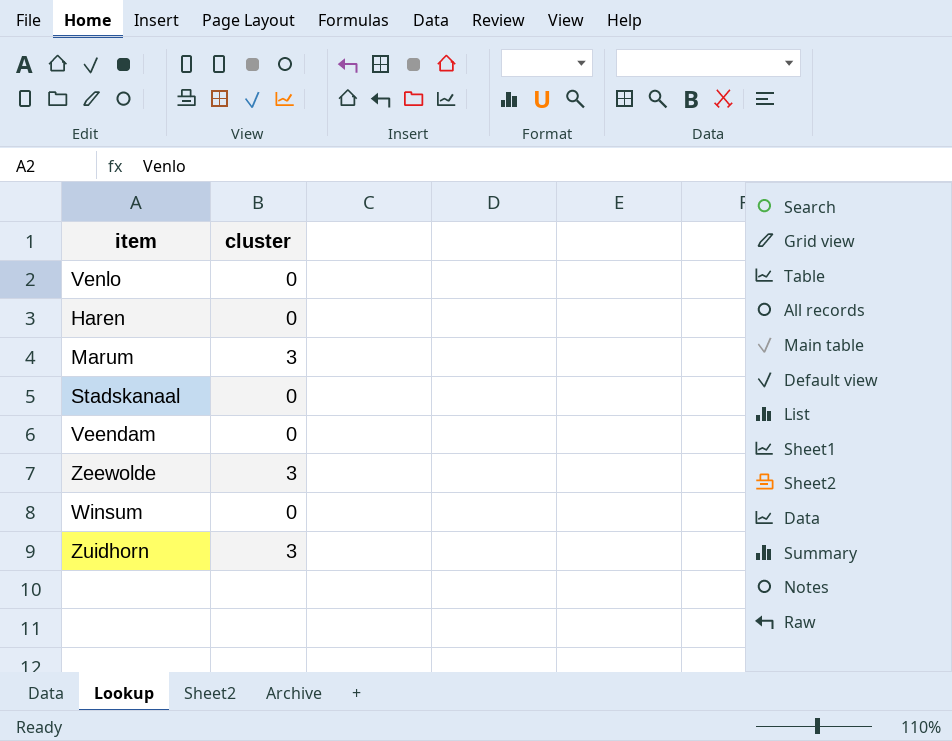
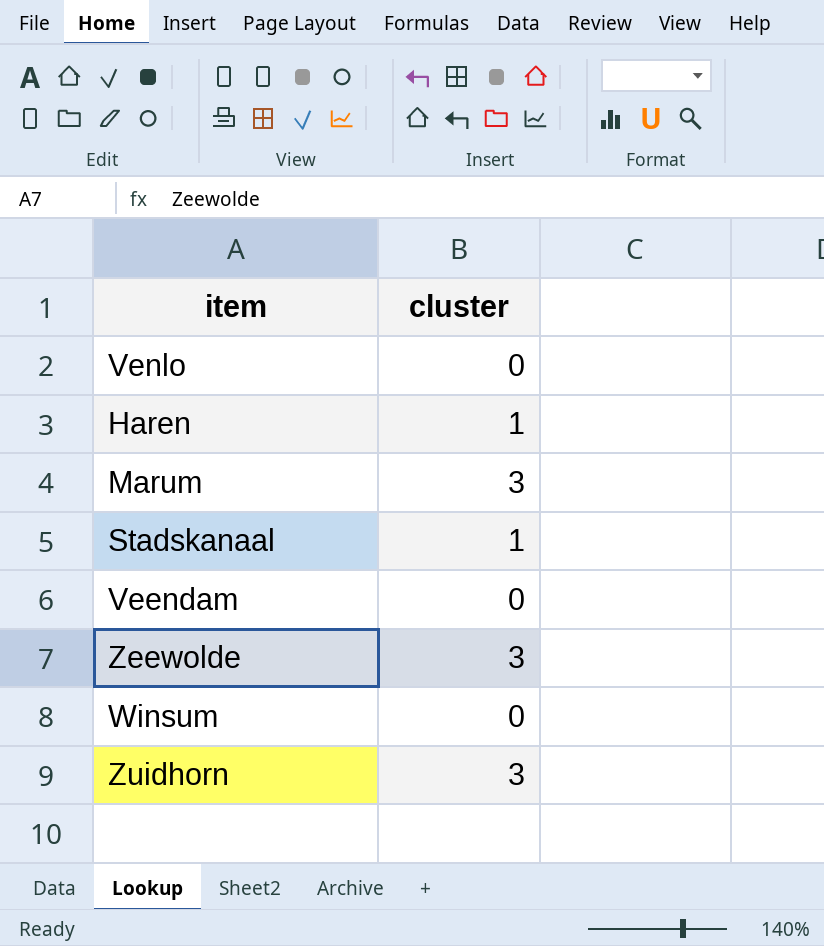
Haren | cluster: 0 -> 1
Stadskanaal | cluster: 0 -> 1

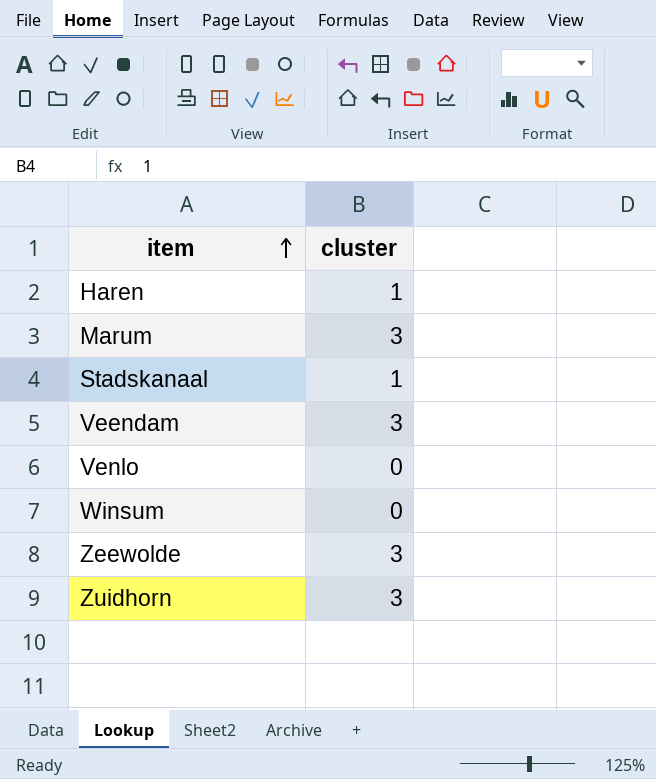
row order: none -> item ascending
Veendam | cluster: 0 -> 3

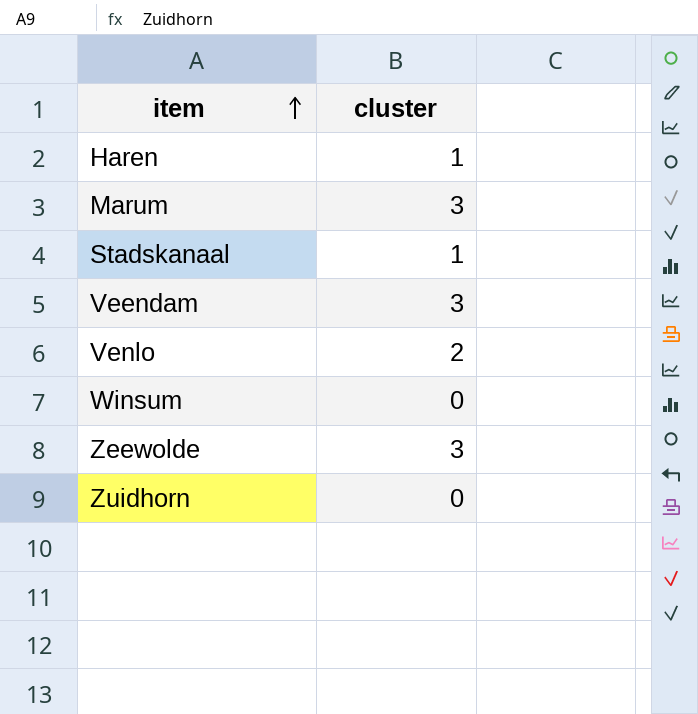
Venlo | cluster: 0 -> 2
Zuidhorn | cluster: 3 -> 0

